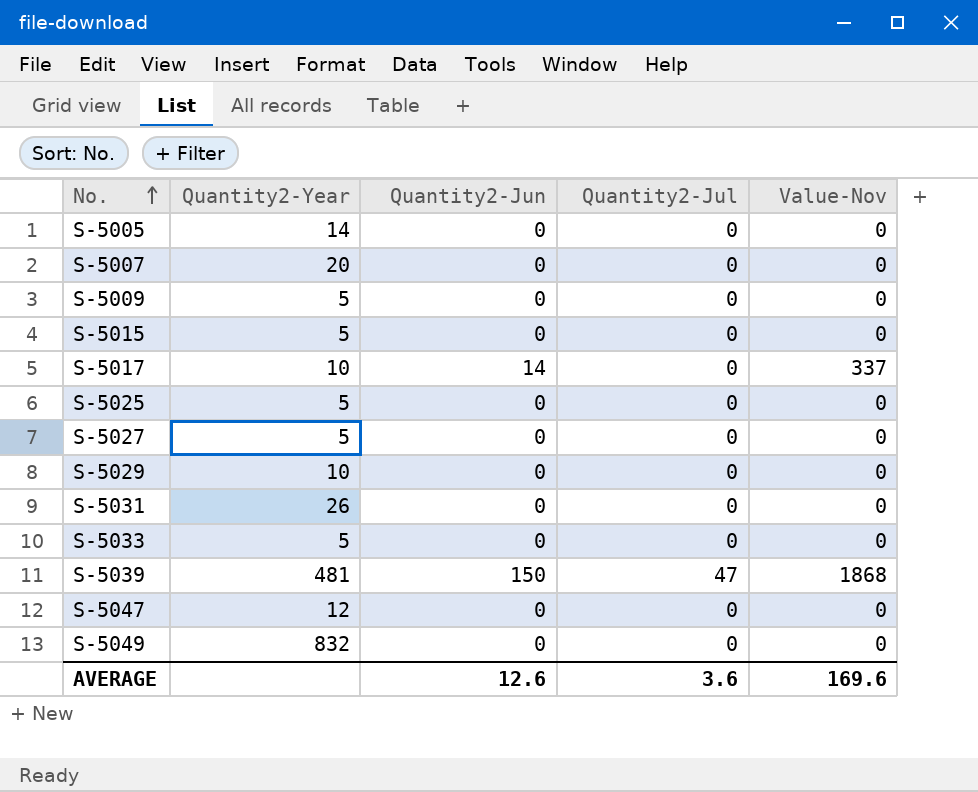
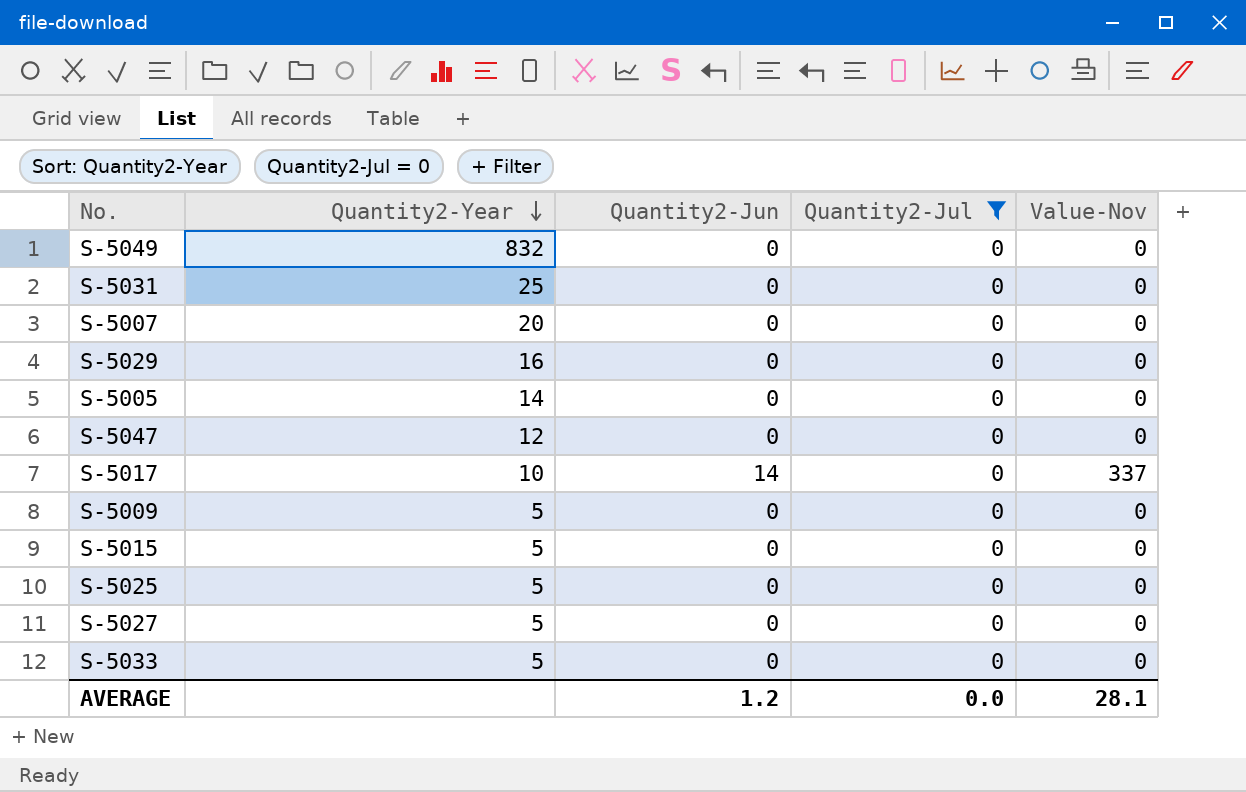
filter: none -> Quantity2-Jul = 0
row order: No. ascending -> Quantity2-Year descending
S-5031 | Quantity2-Year: 26 -> 25
S-5029 | Quantity2-Year: 10 -> 16
AVERAGE | Quantity2-Jun: 12.6 -> 1.2
AVERAGE | Quantity2-Jul: 3.6 -> 0.0
AVERAGE | Value-Nov: 169.6 -> 28.1

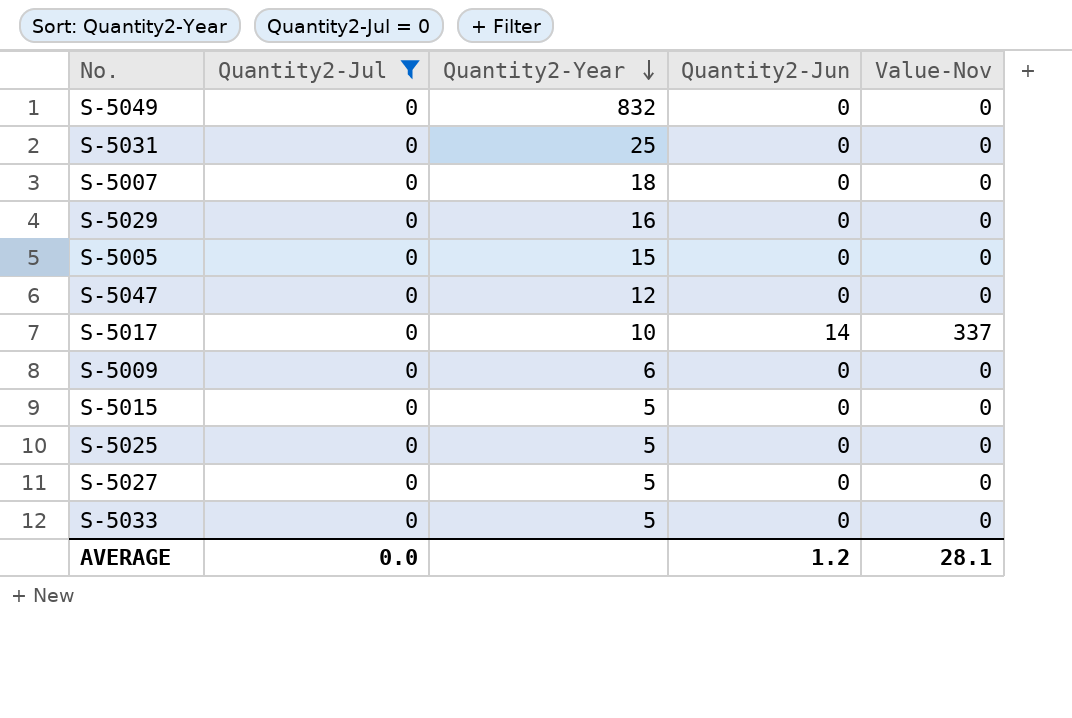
column Quantity2-Jul | position: 4 -> 2
S-5007 | Quantity2-Year: 20 -> 18
S-5005 | Quantity2-Year: 14 -> 15
S-5009 | Quantity2-Year: 5 -> 6

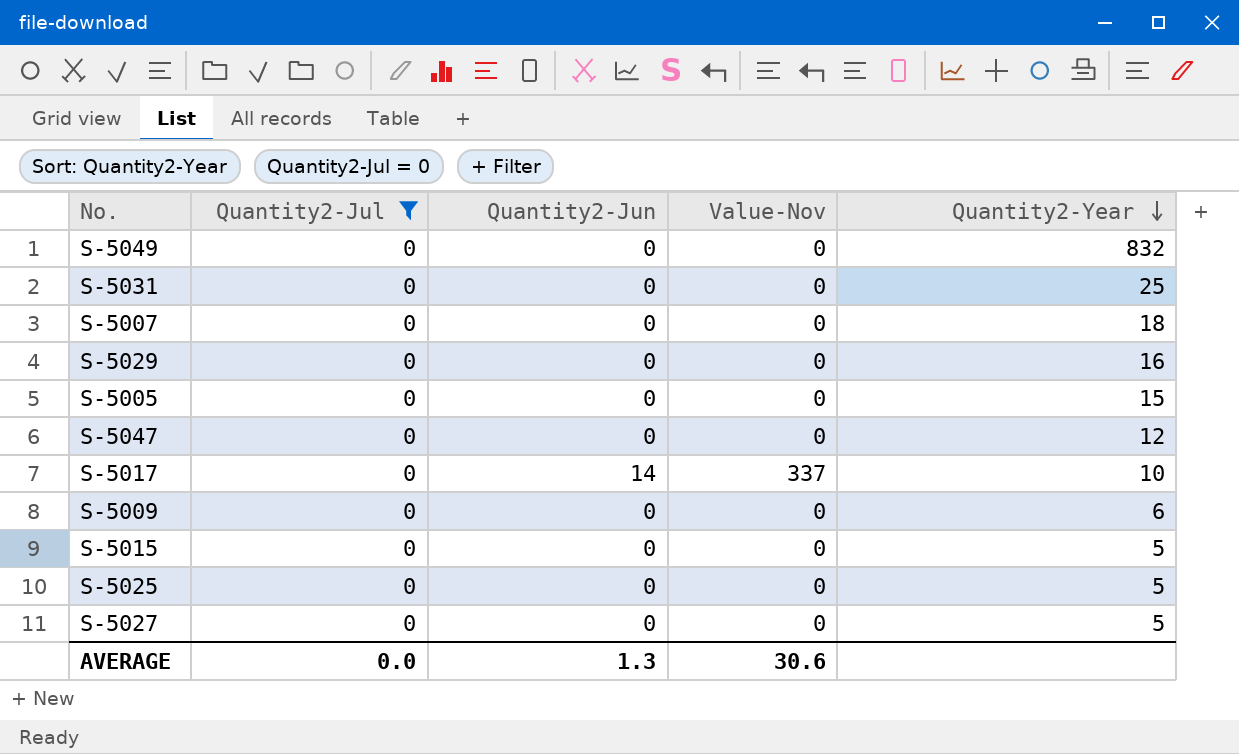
column Quantity2-Year | position: 3 -> 5
row S-5033: 0 | 5 | 0 | 0 -> none
AVERAGE | Quantity2-Jun: 1.2 -> 1.3
AVERAGE | Value-Nov: 28.1 -> 30.6

